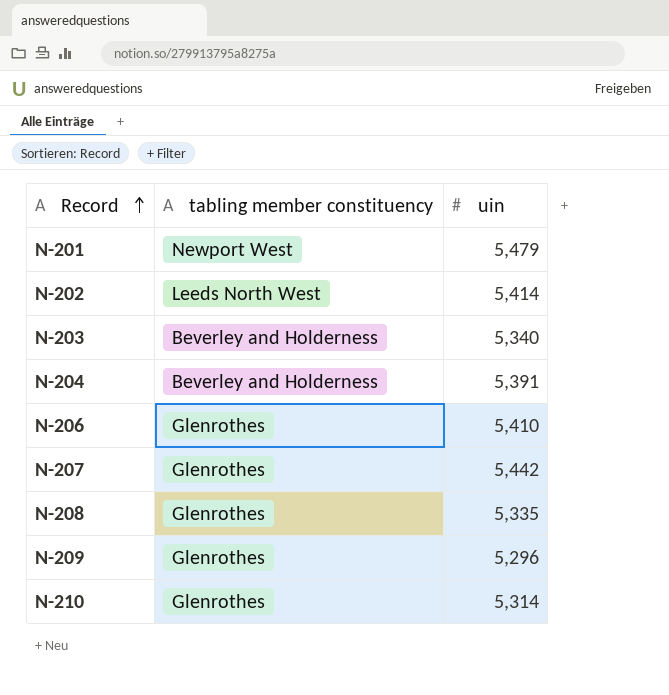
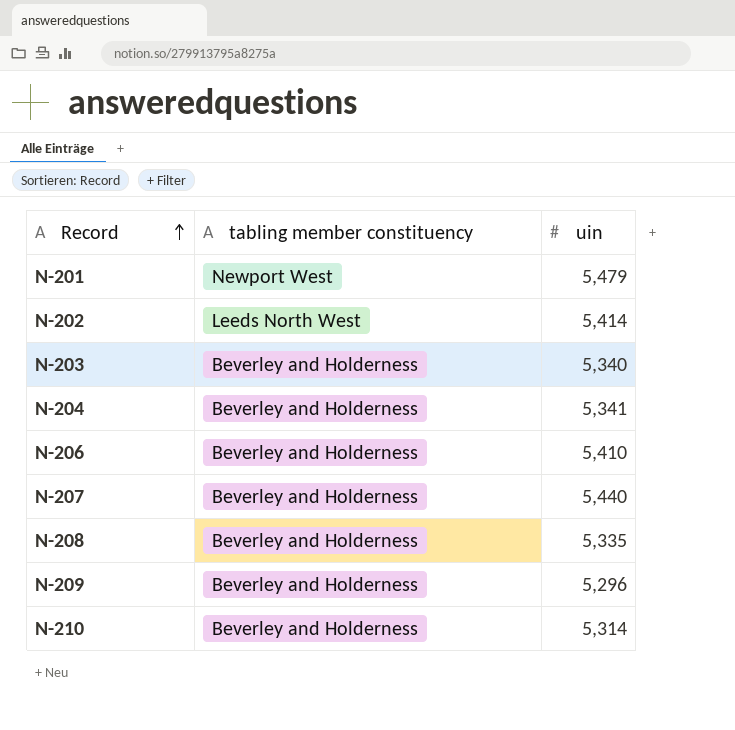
N-204 | uin: 5,391 -> 5,341
N-206 | tabling member constituency: Glenrothes -> Beverley and Holderness
N-207 | tabling member constituency: Glenrothes -> Beverley and Holderness
N-207 | uin: 5,442 -> 5,440
N-208 | tabling member constituency: Glenrothes -> Beverley and Holderness
N-209 | tabling member constituency: Glenrothes -> Beverley and Holderness
N-210 | tabling member constituency: Glenrothes -> Beverley and Holderness

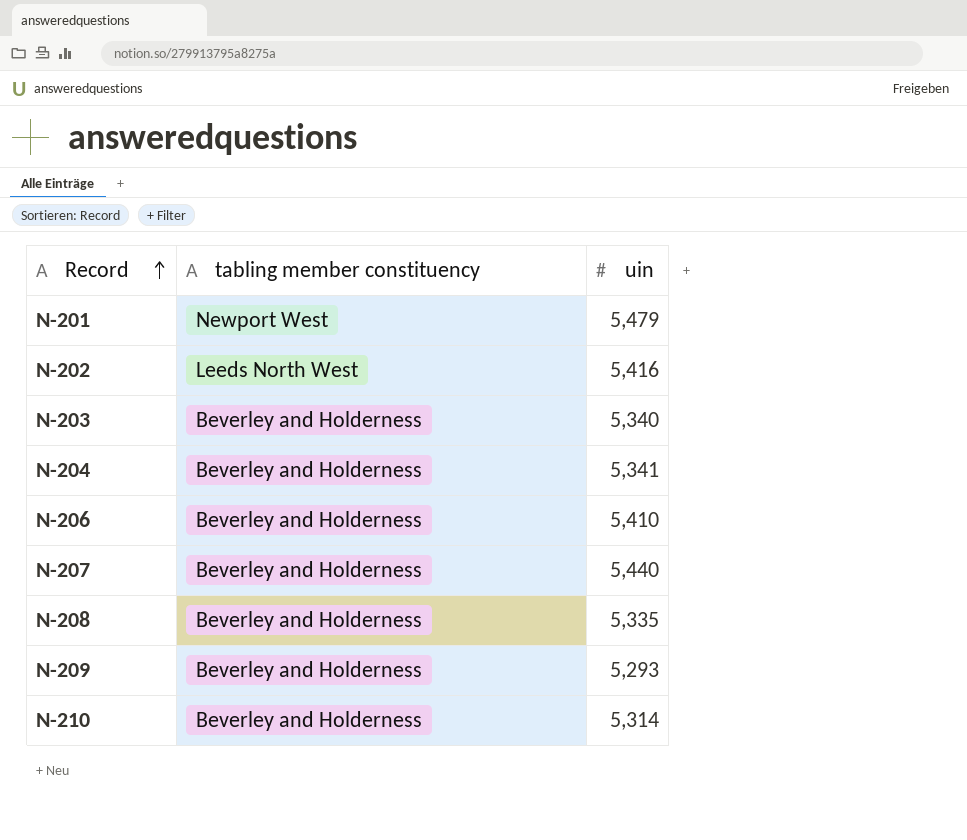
N-202 | uin: 5,414 -> 5,416
N-209 | uin: 5,296 -> 5,293

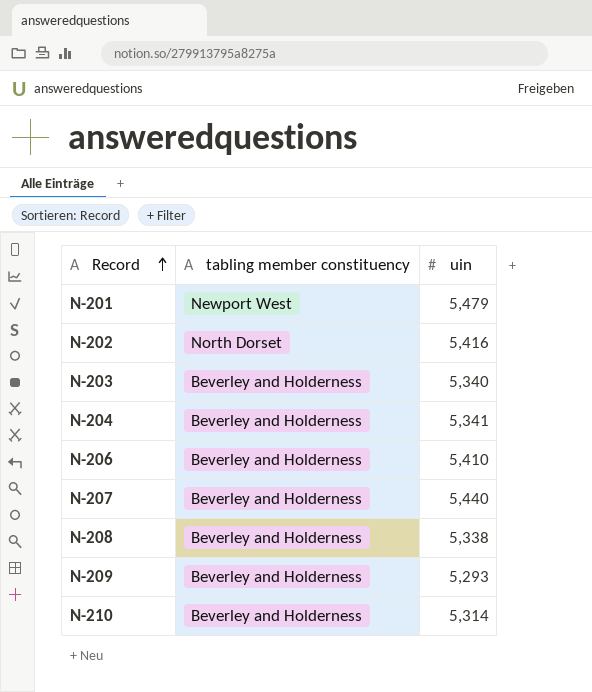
N-202 | tabling member constituency: Leeds North West -> North Dorset
N-208 | uin: 5,335 -> 5,338

